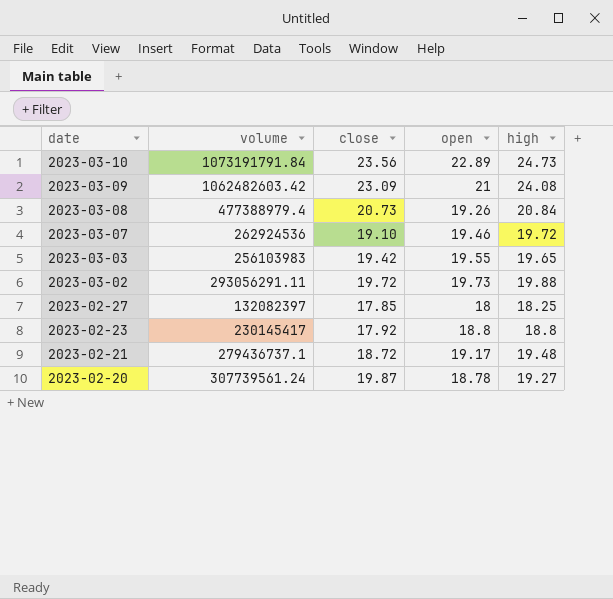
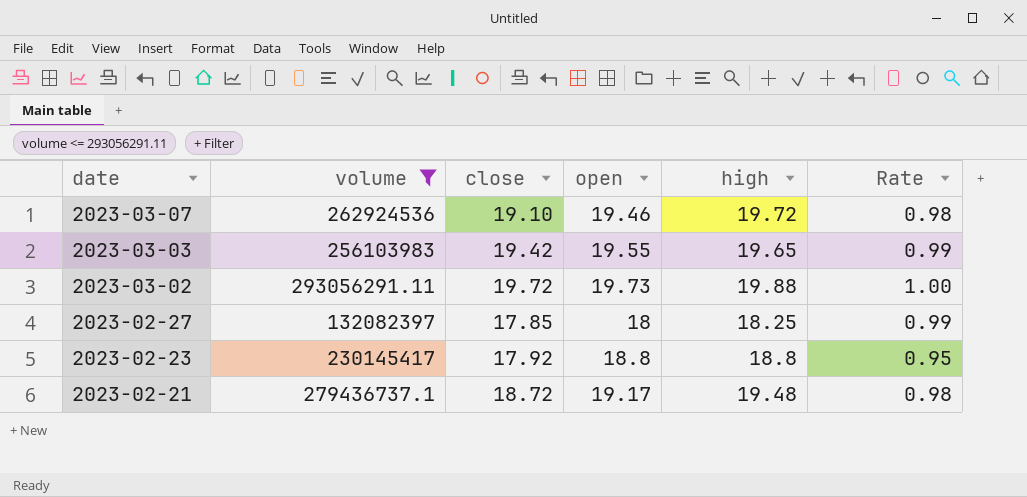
filter: none -> volume <= 293056291.11
column Rate | formula: none -> [close] / [open]

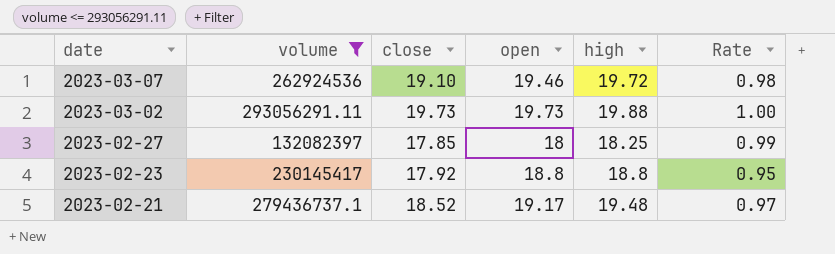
row 2023-03-03: 256103983 | 19.42 | 19.55 | 19.65 | 0.99 -> none
2023-03-02 | close: 19.72 -> 19.73
2023-02-21 | close: 18.72 -> 18.52
2023-02-21 | Rate: 0.98 -> 0.97

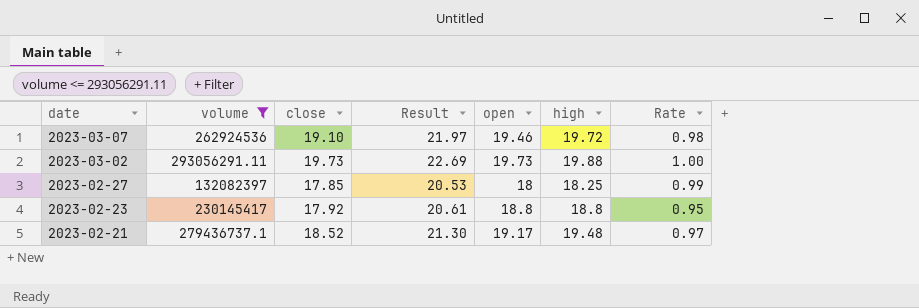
column Result | formula: none -> [close] * 1.15

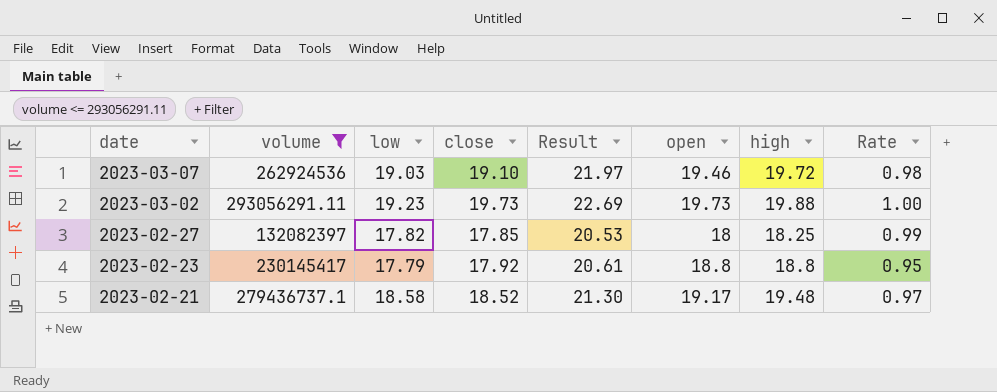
column low | position: none -> 3

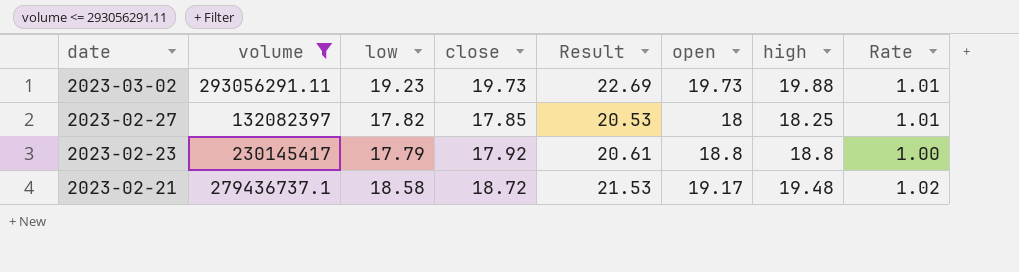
column Rate | formula: [close] / [open] -> [high] / [open]
row 2023-03-07: 262924536 | 19.03 | 19.10 | 21.97 | 19.46 | 19.72 | 0.98 -> none
2023-02-21 | close: 18.52 -> 18.72
2023-02-21 | Result: 21.30 -> 21.53

